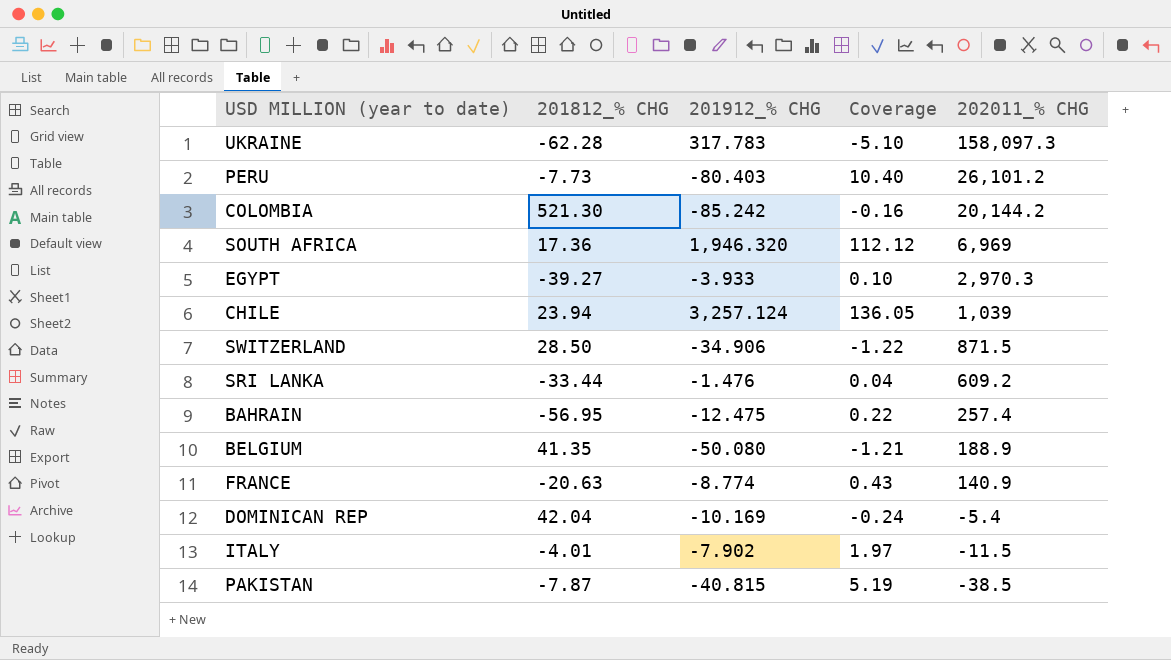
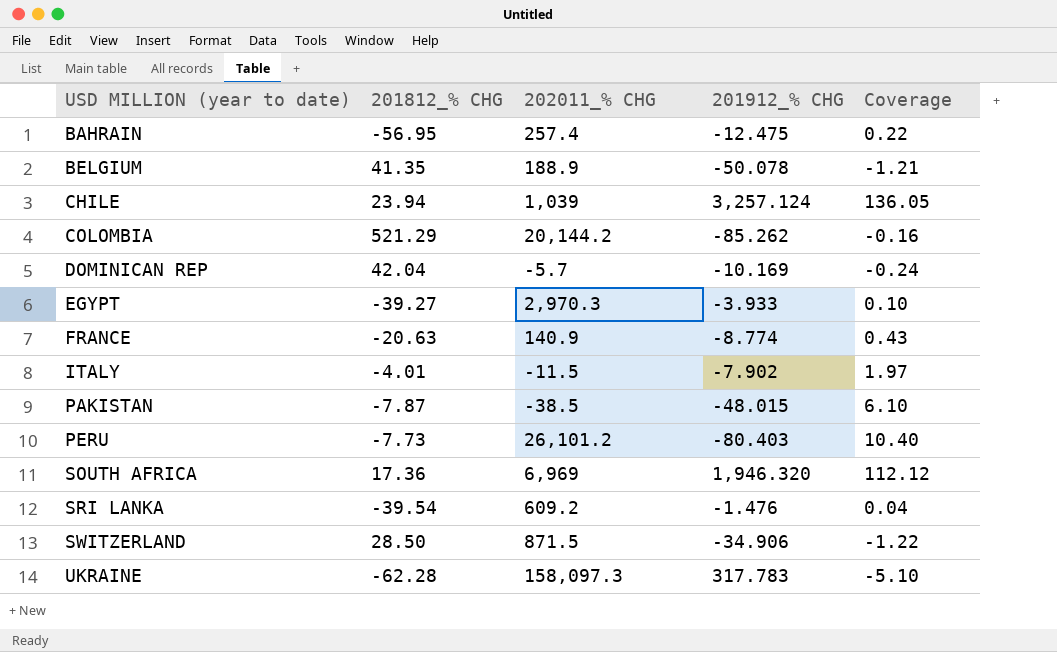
row order: 202011_% CHG descending -> USD MILLION (year to date) ascending
column 202011_% CHG | position: 5 -> 3
BELGIUM | 201912_% CHG: -50.080 -> -50.078
COLOMBIA | 201812_% CHG: 521.30 -> 521.29
COLOMBIA | 201912_% CHG: -85.242 -> -85.262
DOMINICAN REP | 202011_% CHG: -5.4 -> -5.7
PAKISTAN | 201912_% CHG: -40.815 -> -48.015
PAKISTAN | Coverage: 5.19 -> 6.10
SRI LANKA | 201812_% CHG: -33.44 -> -39.54

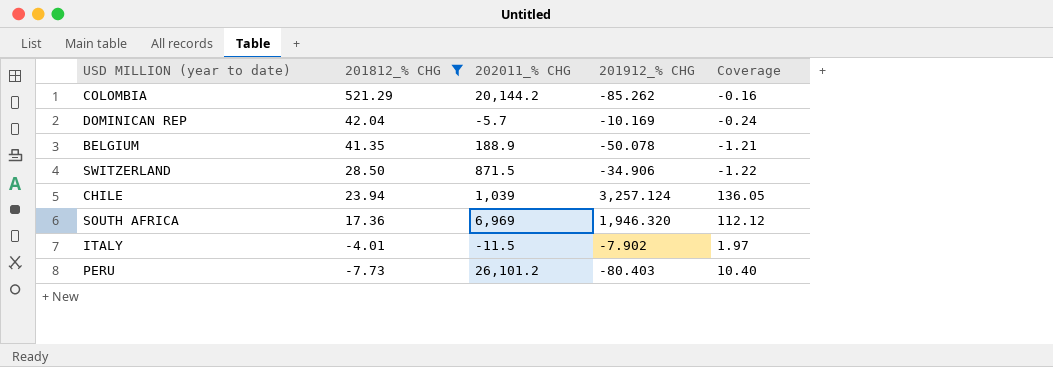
filter: none -> 201812_% CHG >= -7.73
row order: USD MILLION (year to date) ascending -> 201812_% CHG descending

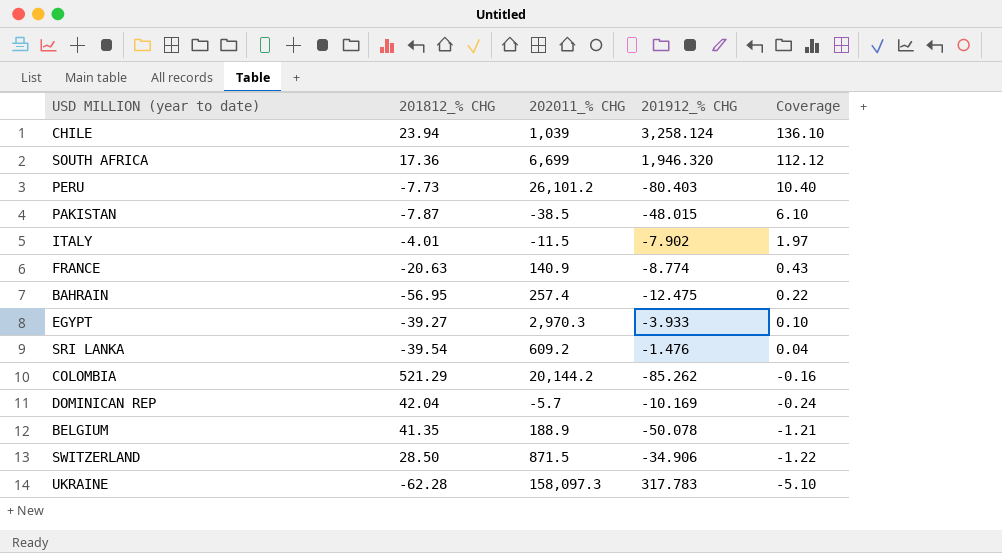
filter: 201812_% CHG >= -7.73 -> none
row order: 201812_% CHG descending -> Coverage descending
CHILE | 201912_% CHG: 3,257.124 -> 3,258.124
CHILE | Coverage: 136.05 -> 136.10
SOUTH AFRICA | 202011_% CHG: 6,969 -> 6,699

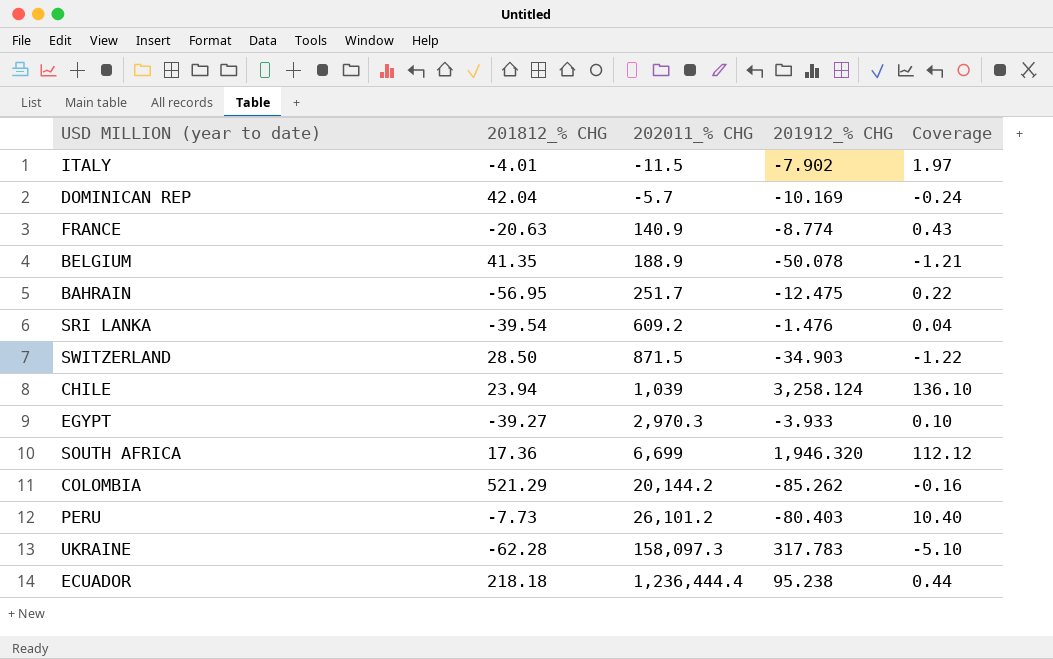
row order: Coverage descending -> 202011_% CHG ascending
row PAKISTAN: -7.87 | -38.5 | -48.015 | 6.10 -> none
BAHRAIN | 202011_% CHG: 257.4 -> 251.7
SWITZERLAND | 201912_% CHG: -34.906 -> -34.903
row ECUADOR: none -> 218.18 | 1,236,444.4 | 95.238 | 0.44

